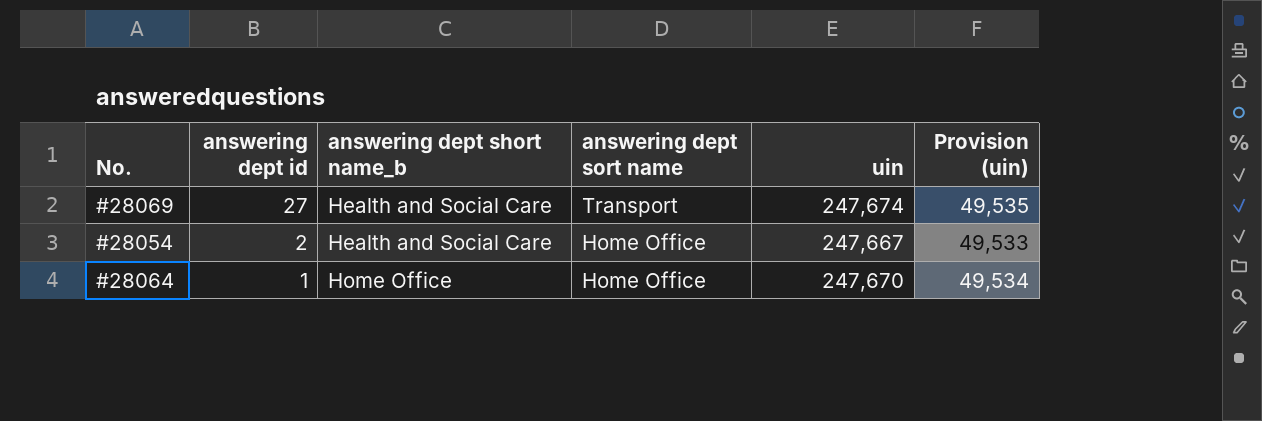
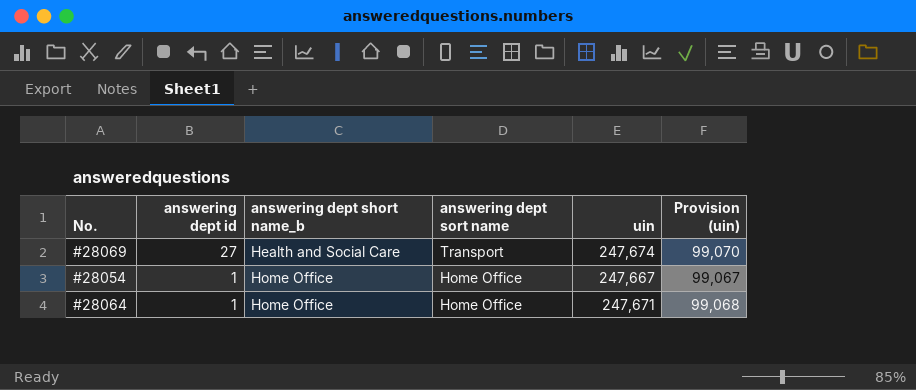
column Provision (uin) | formula: [uin] * 0.2 -> [uin] * 0.4
#28054 | answering dept id: 2 -> 1
#28054 | answering dept short name_b: Health and Social Care -> Home Office
#28064 | uin: 247,670 -> 247,671

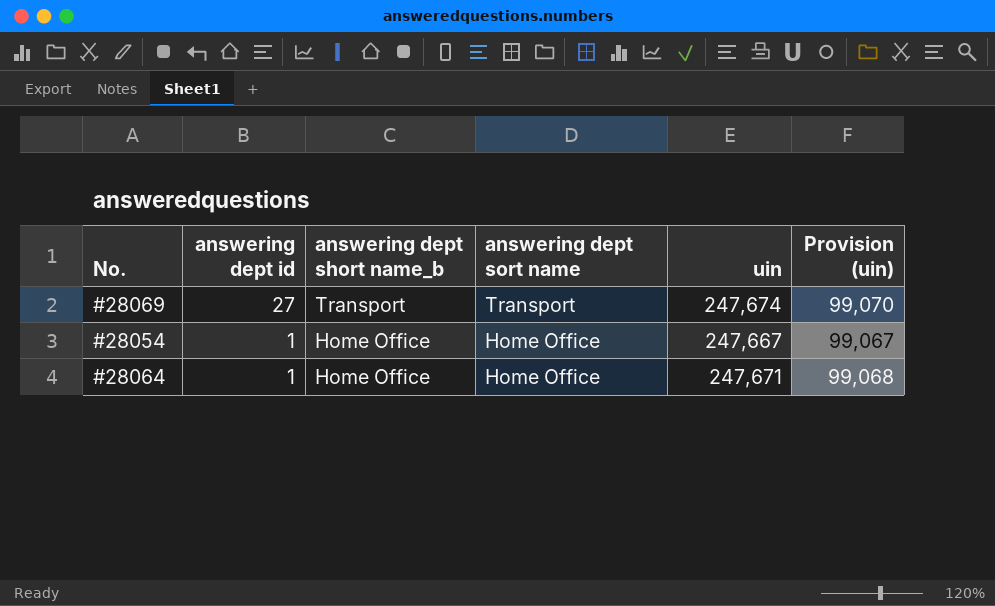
#28069 | answering dept short name_b: Health and Social Care -> Transport

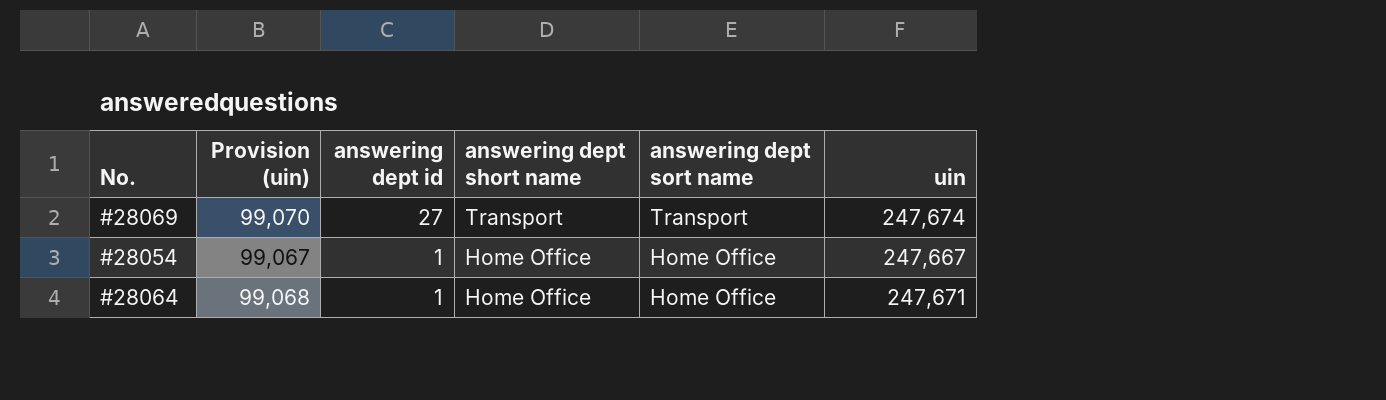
column Provision (uin) | position: 6 -> 2
column name: answering dept short name_b -> answering dept short name

